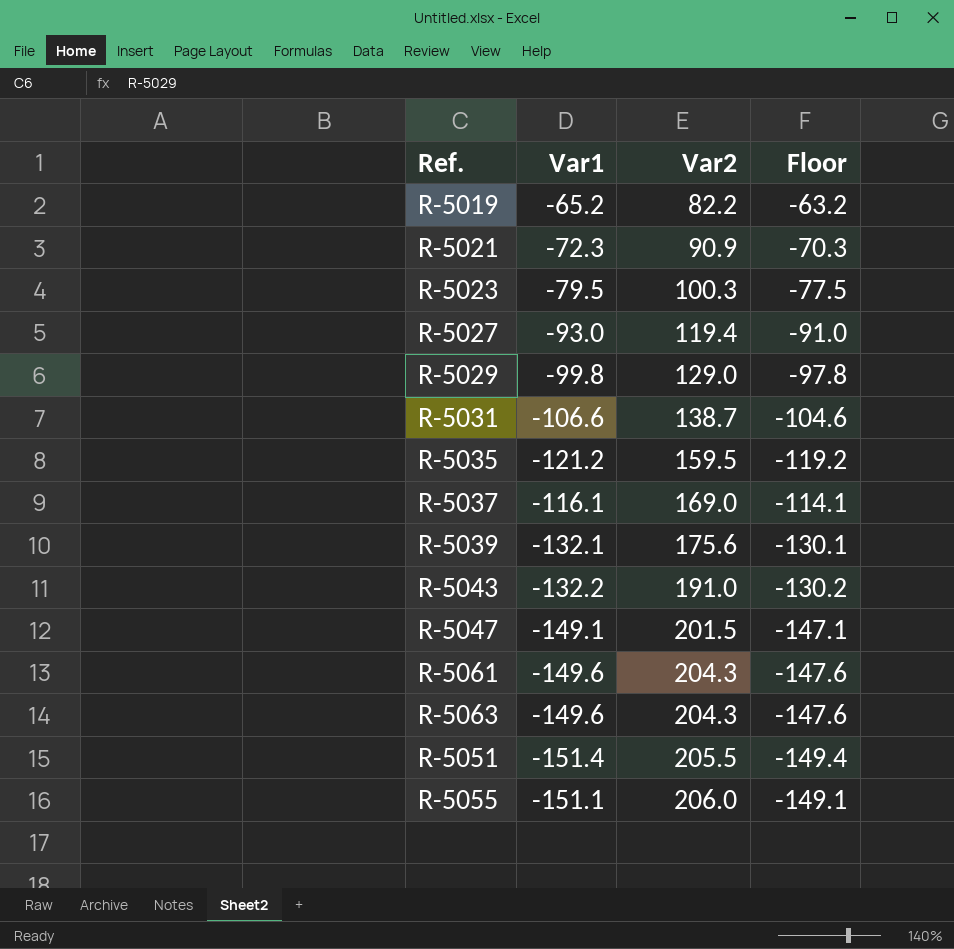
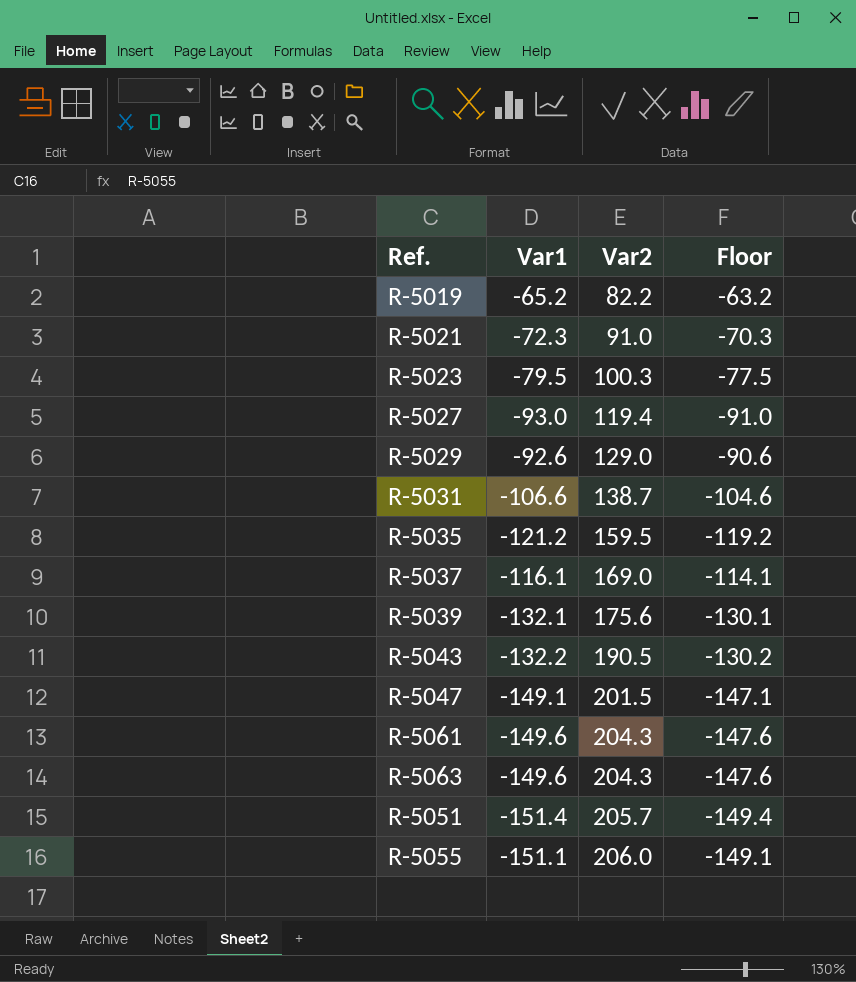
R-5021 | Var2: 90.9 -> 91.0
R-5029 | Var1: -99.8 -> -92.6
R-5029 | Floor: -97.8 -> -90.6
R-5043 | Var2: 191.0 -> 190.5
R-5051 | Var2: 205.5 -> 205.7

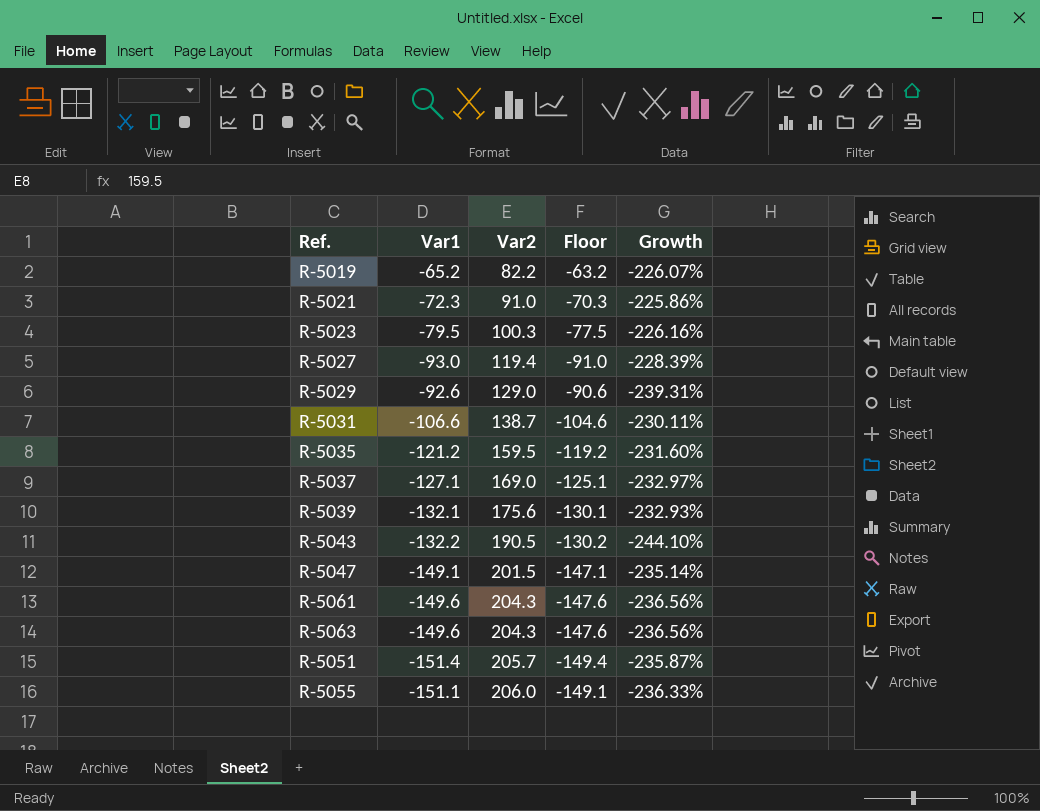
column Growth | formula: none -> ([Var2] - [Var1]) / [Var1]
R-5037 | Var1: -116.1 -> -127.1
R-5037 | Floor: -114.1 -> -125.1

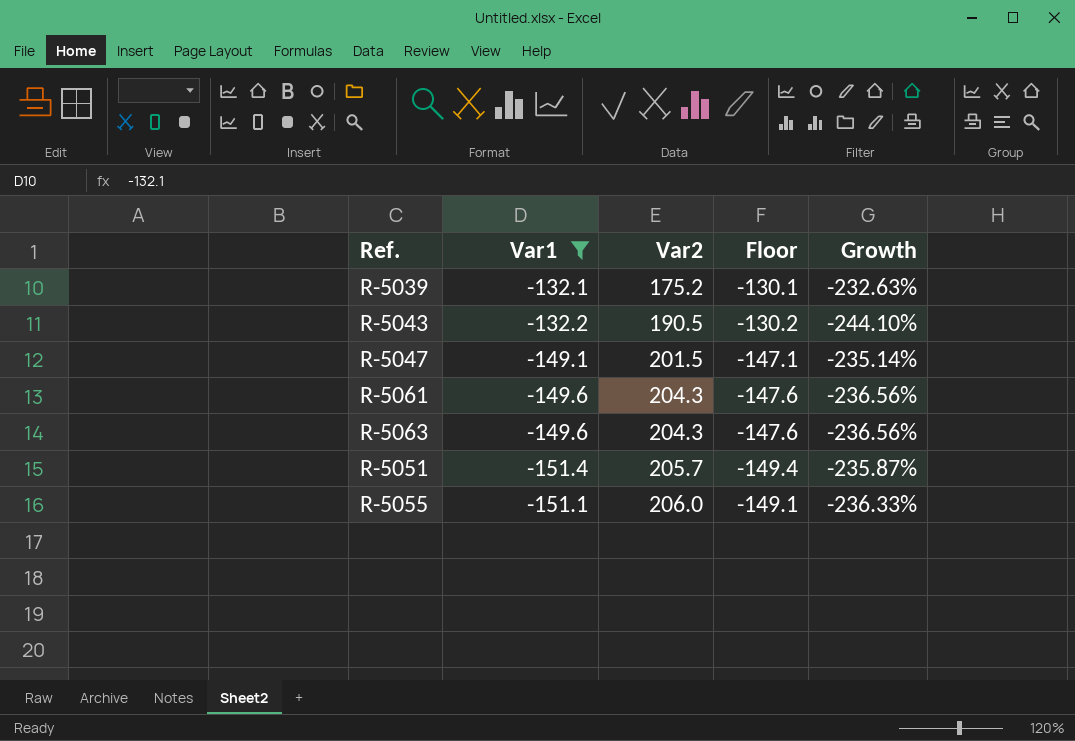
filter: none -> Var1 <= -132.1
R-5039 | Var2: 175.6 -> 175.2
R-5039 | Growth: -232.93% -> -232.63%

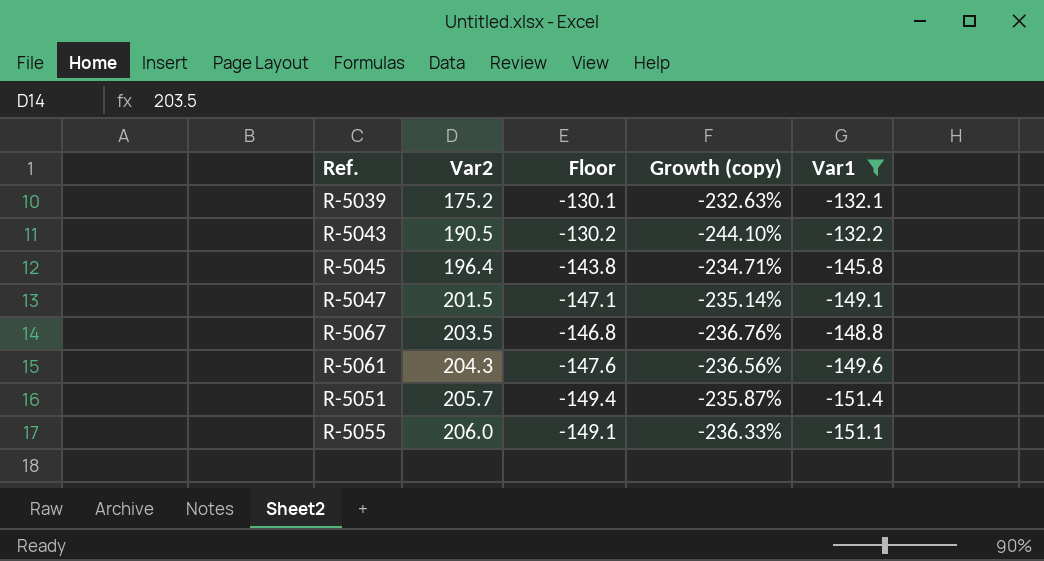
column name: Growth -> Growth (copy)
column Var1 | position: 2 -> 5
row R-5063: -149.6 | 204.3 | -147.6 | -236.56% -> none
row R-5045: none -> 196.4 | -143.8 | -234.71% | -145.8
row R-5067: none -> 203.5 | -146.8 | -236.76% | -148.8

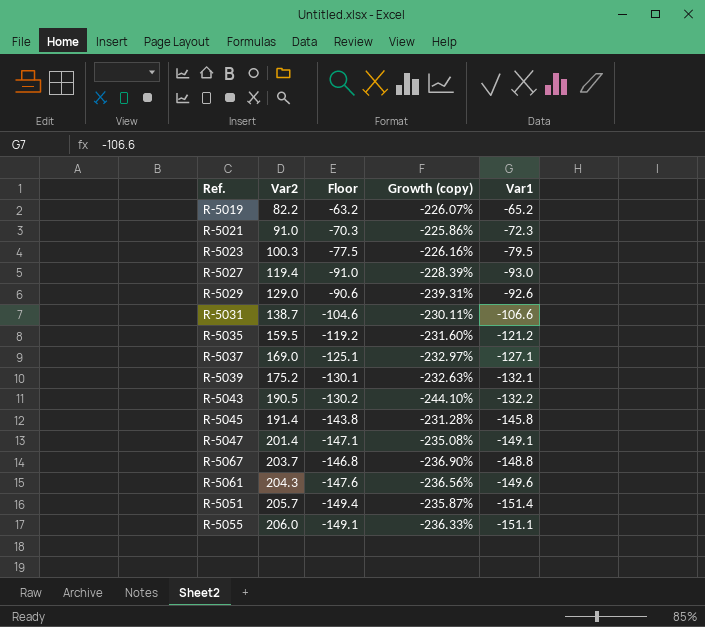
filter: Var1 <= -132.1 -> none
R-5045 | Var2: 196.4 -> 191.4
R-5045 | Growth (copy): -234.71% -> -231.28%
R-5047 | Var2: 201.5 -> 201.4
R-5047 | Growth (copy): -235.14% -> -235.08%
R-5067 | Var2: 203.5 -> 203.7
R-5067 | Growth (copy): -236.76% -> -236.90%

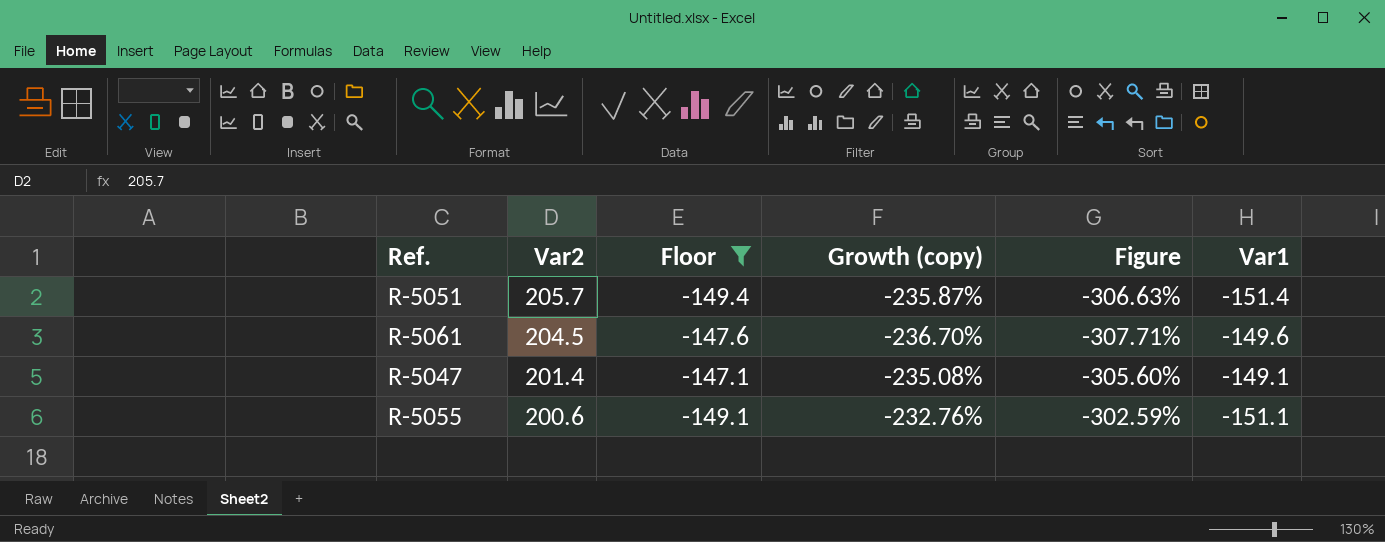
filter: none -> Floor <= -147.1
row order: Var2 ascending -> Var2 descending
column Figure | formula: none -> [Growth (copy)] * 1.3
R-5061 | Var2: 204.3 -> 204.5
R-5061 | Growth (copy): -236.56% -> -236.70%
R-5055 | Var2: 206.0 -> 200.6
R-5055 | Growth (copy): -236.33% -> -232.76%

